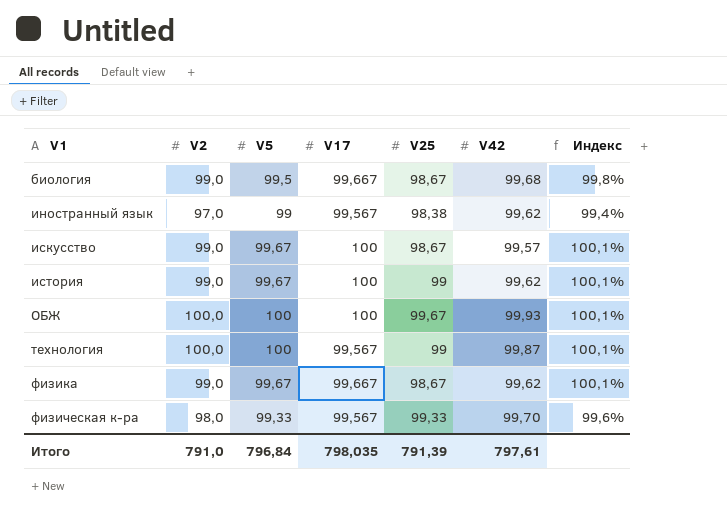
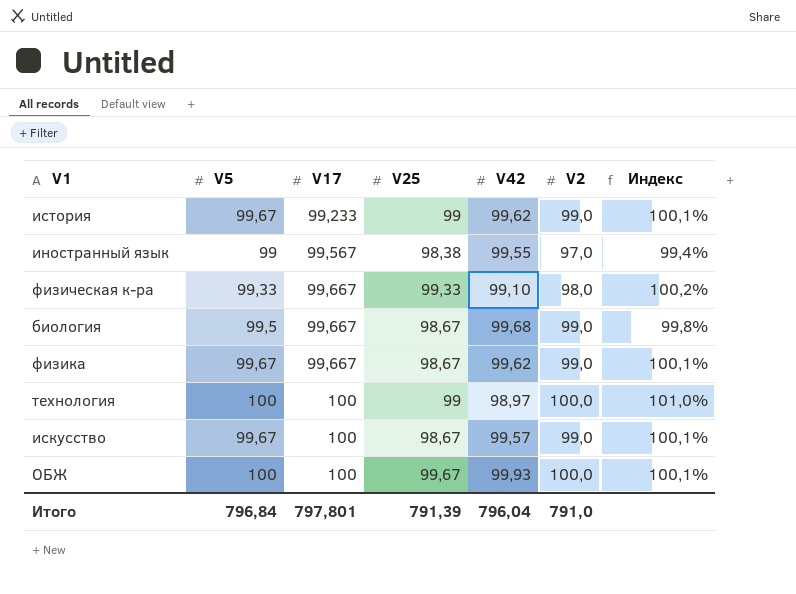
row order: V1 ascending -> V17 ascending
column V2 | position: 2 -> 6
история | V17: 100 -> 99,233
иностранный язык | V42: 99,62 -> 99,55
физическая к-ра | V17: 99,567 -> 99,667
физическая к-ра | V42: 99,70 -> 99,10
физическая к-ра | Индекс: 99,6% -> 100,2%
технология | V17: 99,567 -> 100
технология | V42: 99,87 -> 98,97
технология | Индекс: 100,1% -> 101,0%
Итого | V17: 798,035 -> 797,801
Итого | V42: 797,61 -> 796,04

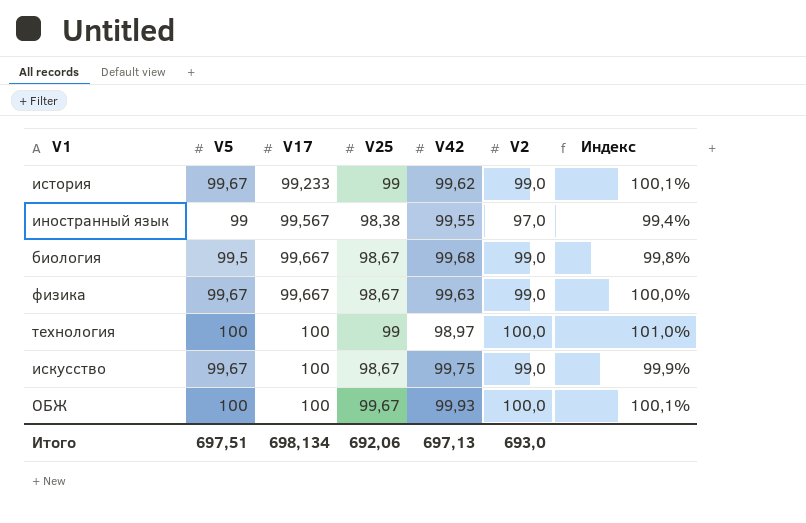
row физическая к-ра: 99,33 | 99,667 | 99,33 | 99,10 | 98,0 | 100,2% -> none
физика | V42: 99,62 -> 99,63
физика | Индекс: 100,1% -> 100,0%
искусство | V42: 99,57 -> 99,75
искусство | Индекс: 100,1% -> 99,9%
Итого | V5: 796,84 -> 697,51
Итого | V17: 797,801 -> 698,134
Итого | V25: 791,39 -> 692,06
Итого | V42: 796,04 -> 697,13
Итого | V2: 791,0 -> 693,0

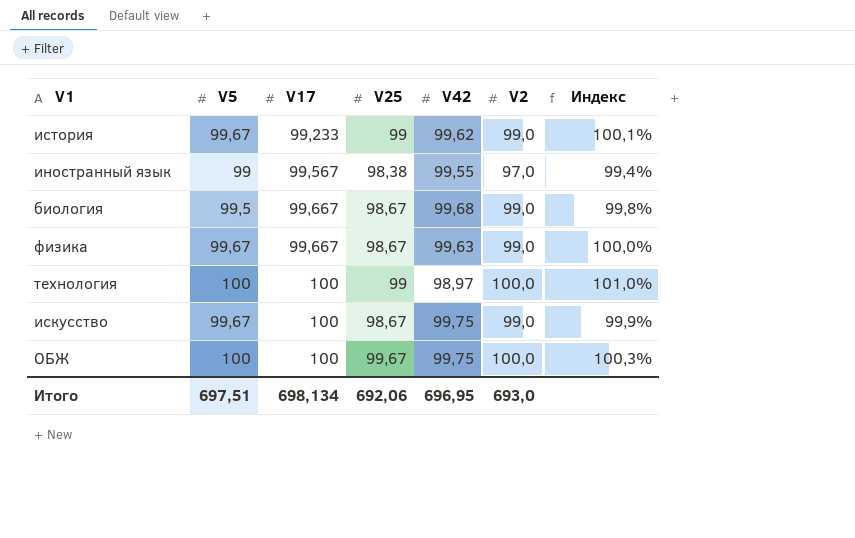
ОБЖ | V42: 99,93 -> 99,75
ОБЖ | Индекс: 100,1% -> 100,3%
Итого | V42: 697,13 -> 696,95

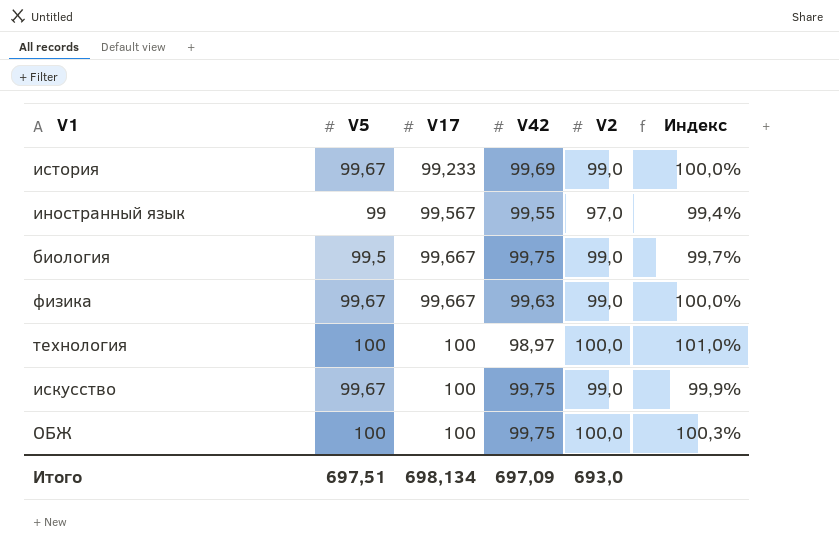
column V25 | position: 4 -> none
история | V42: 99,62 -> 99,69
история | Индекс: 100,1% -> 100,0%
биология | V42: 99,68 -> 99,75
биология | Индекс: 99,8% -> 99,7%
Итого | V42: 696,95 -> 697,09

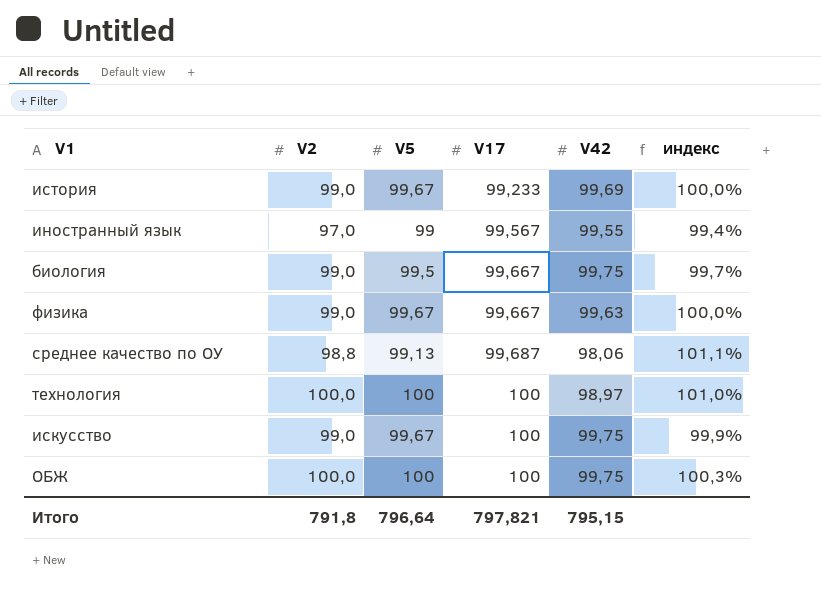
column V2 | position: 5 -> 2
column name: Индекс -> индекс
row среднее качество по ОУ: none -> 98,8 | 99,13 | 99,687 | 98,06 | 101,1%
Итого | V2: 693,0 -> 791,8
Итого | V5: 697,51 -> 796,64
Итого | V17: 698,134 -> 797,821
Итого | V42: 697,09 -> 795,15

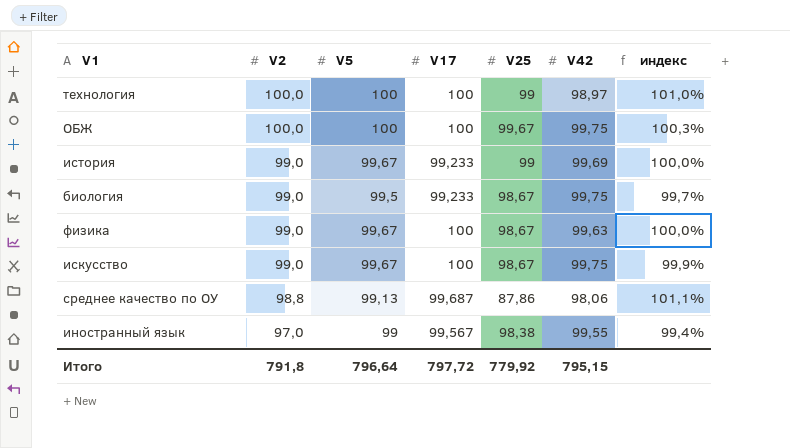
row order: V17 ascending -> V2 descending
column V25 | position: none -> 5
биология | V17: 99,667 -> 99,233
физика | V17: 99,667 -> 100
Итого | V17: 797,821 -> 797,72

